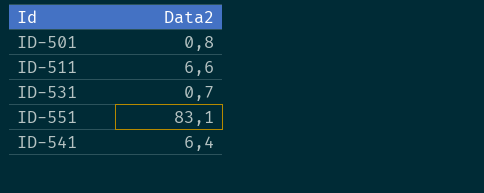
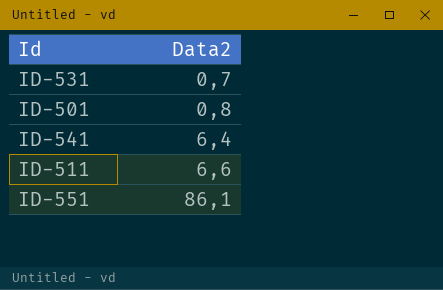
row order: none -> Data2 ascending
ID-551 | Data2: 83,1 -> 86,1

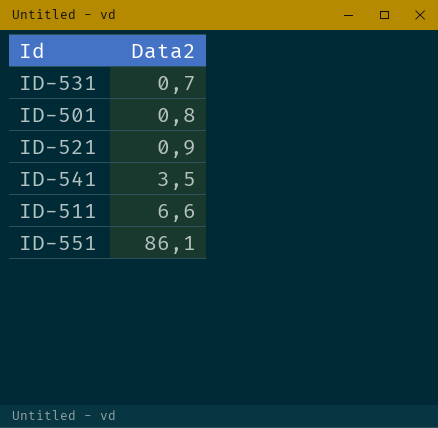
row ID-521: none -> 0,9
ID-541 | Data2: 6,4 -> 3,5

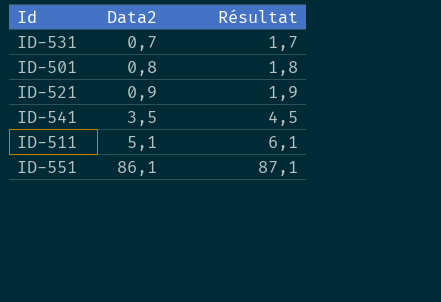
column Résultat | formula: none -> [Data2] + 1
ID-511 | Data2: 6,6 -> 5,1

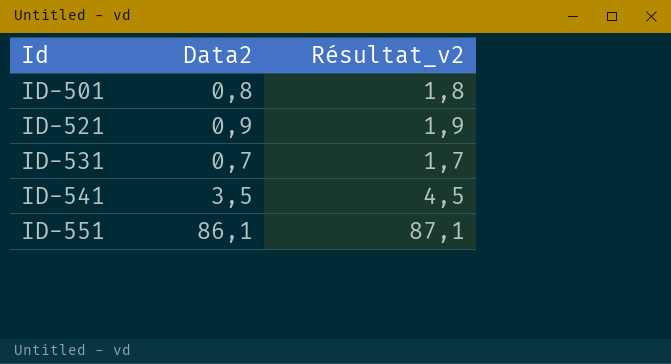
row order: Data2 ascending -> Id ascending
column name: Résultat -> Résultat_v2
row ID-511: 5,1 | 6,1 -> none

